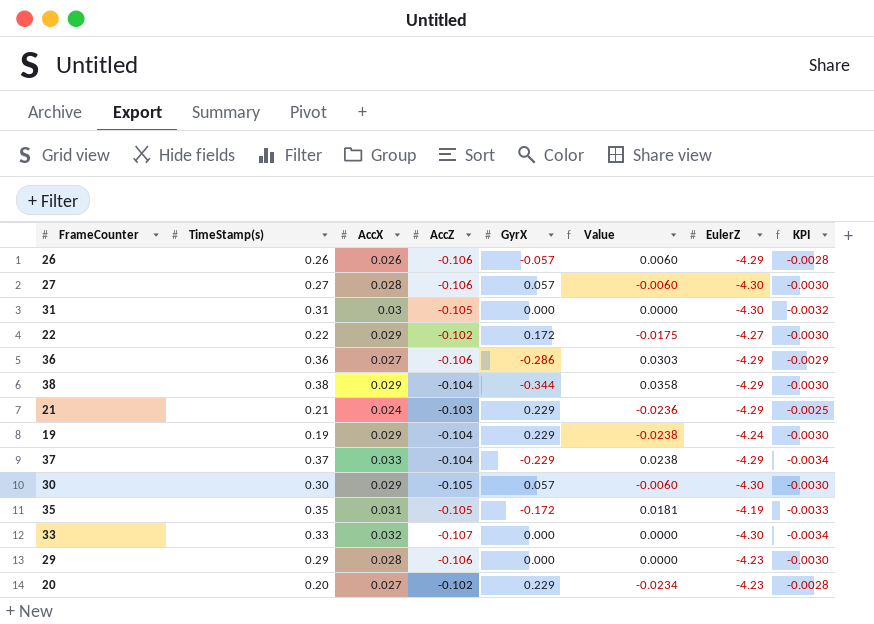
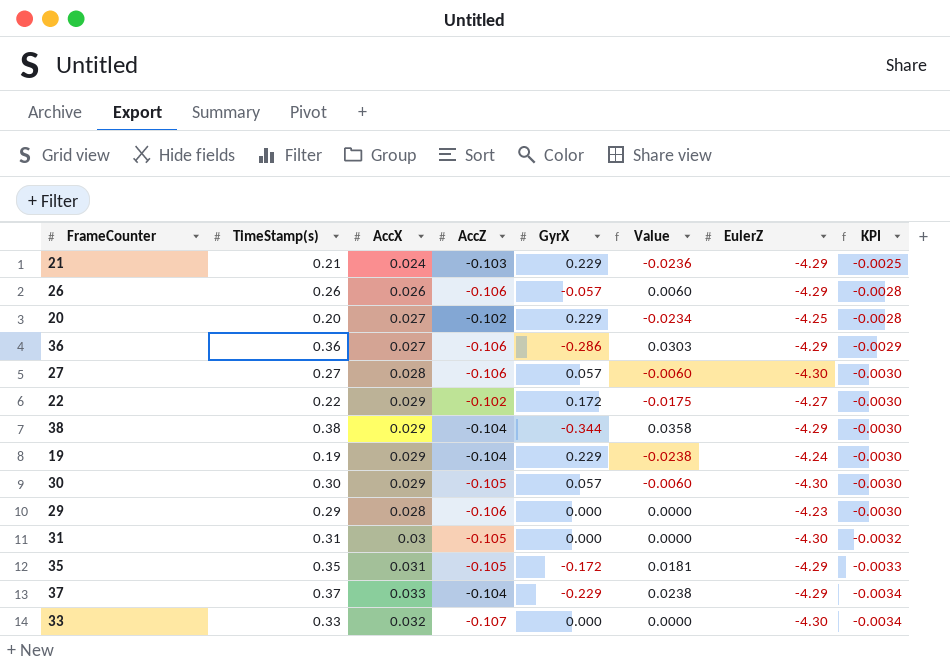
row order: none -> KPI descending
20 | EulerZ: -4.23 -> -4.25
35 | EulerZ: -4.19 -> -4.29

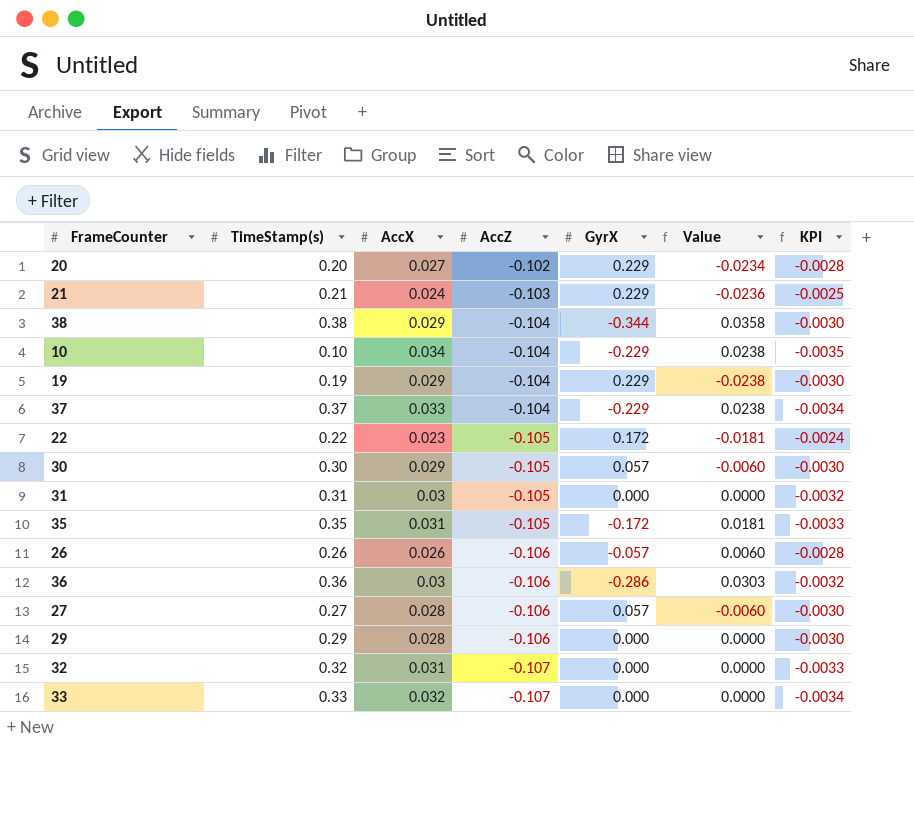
row order: KPI descending -> AccZ descending
column EulerZ | position: 7 -> none
row 10: none -> 0.10 | 0.034 | -0.104 | -0.229 | 0.0238 | -0.0035
22 | AccX: 0.029 -> 0.023
22 | AccZ: -0.102 -> -0.105
22 | Value: -0.0175 -> -0.0181
22 | KPI: -0.0030 -> -0.0024
36 | AccX: 0.027 -> 0.03
36 | KPI: -0.0029 -> -0.0032
row 32: none -> 0.32 | 0.031 | -0.107 | 0.000 | 0.0000 | -0.0033

